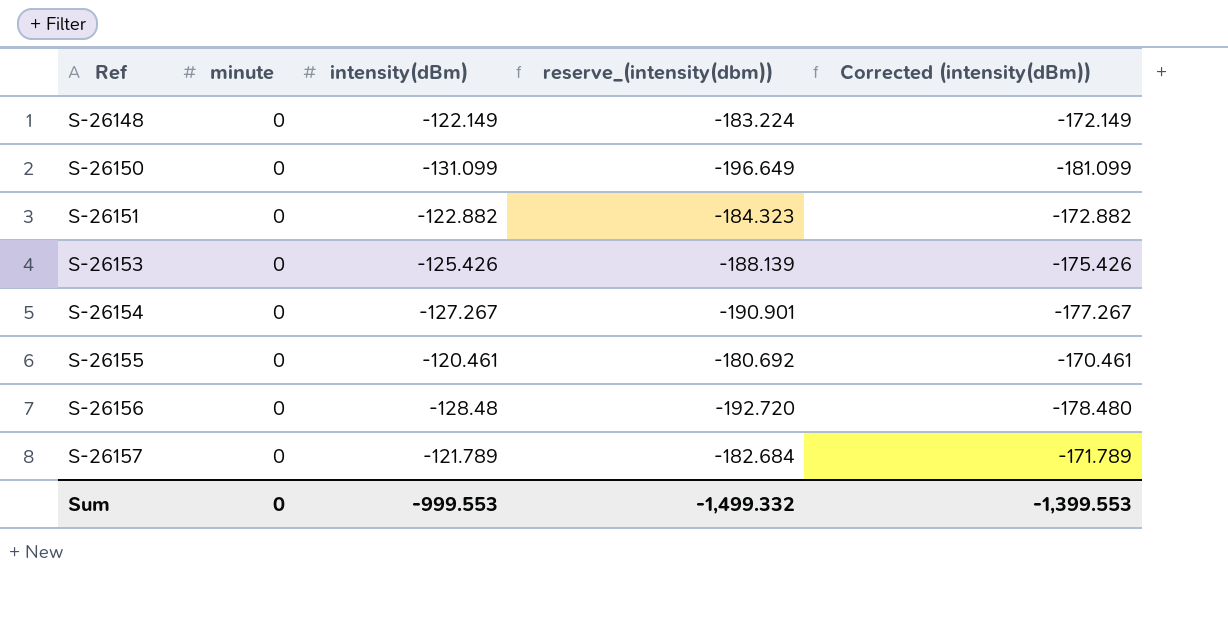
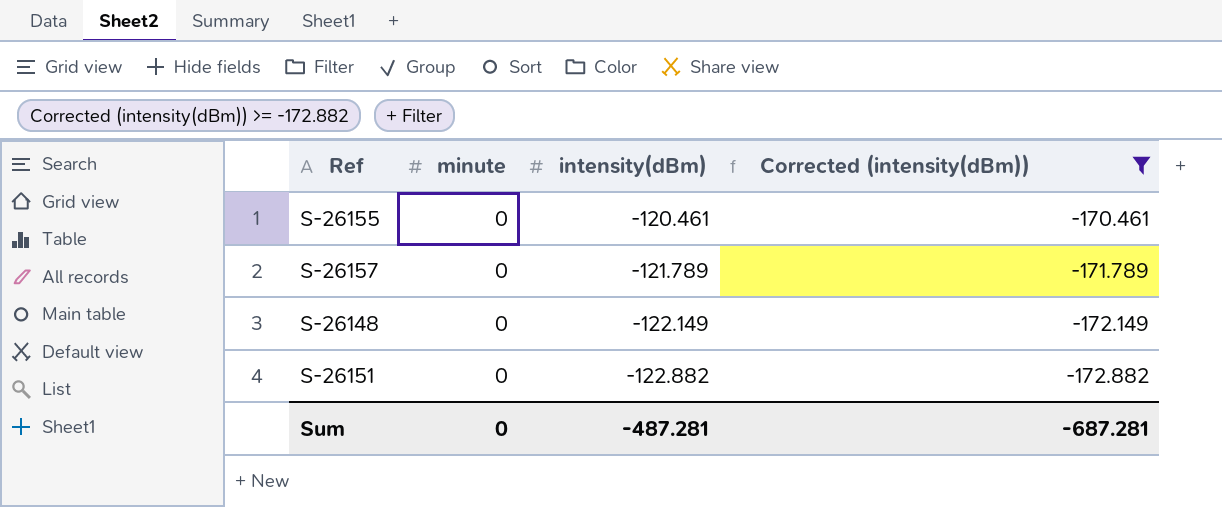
filter: none -> Corrected (intensity(dBm)) >= -172.882
row order: Ref ascending -> intensity(dBm) descending
column reserve_(intensity(dbm)) | formula: [intensity(dBm)] * 1.5 -> none
Sum | intensity(dBm): -999.553 -> -487.281
Sum | Corrected (intensity(dBm)): -1,399.553 -> -687.281

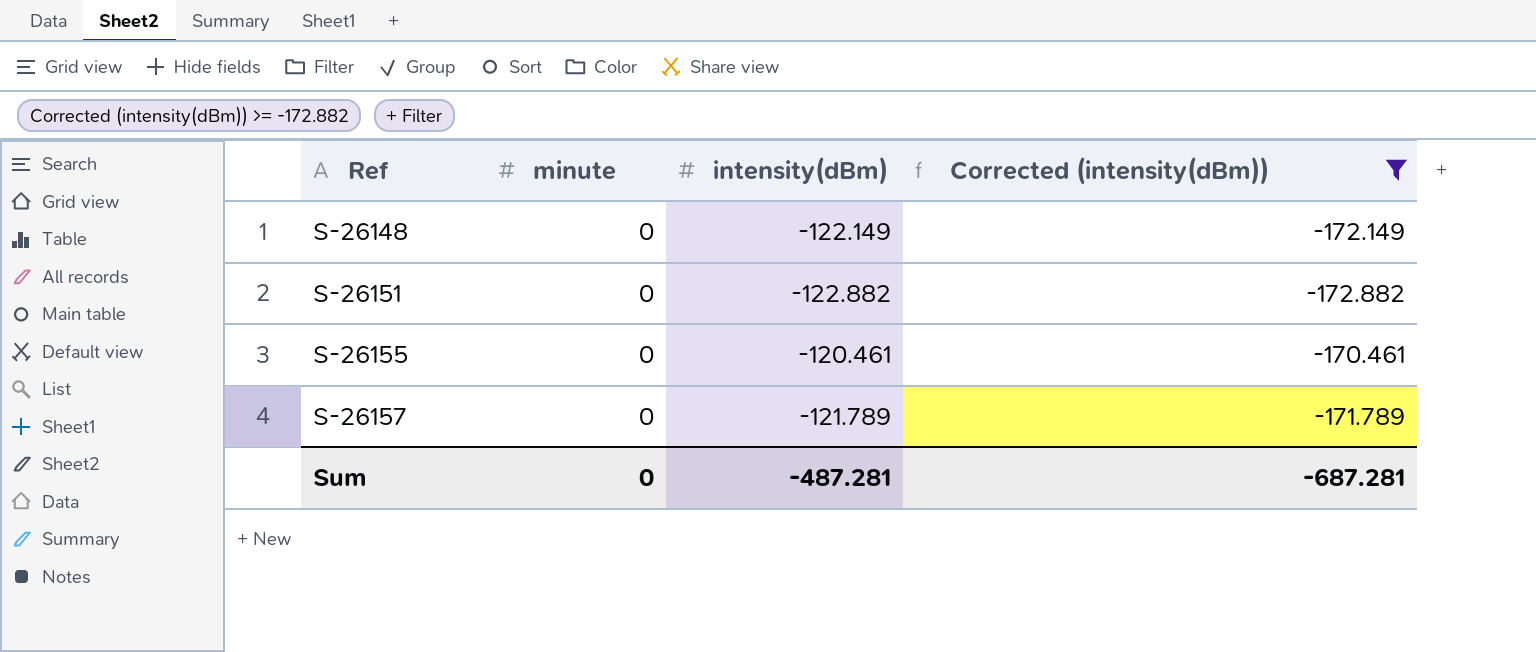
row order: intensity(dBm) descending -> Ref ascending

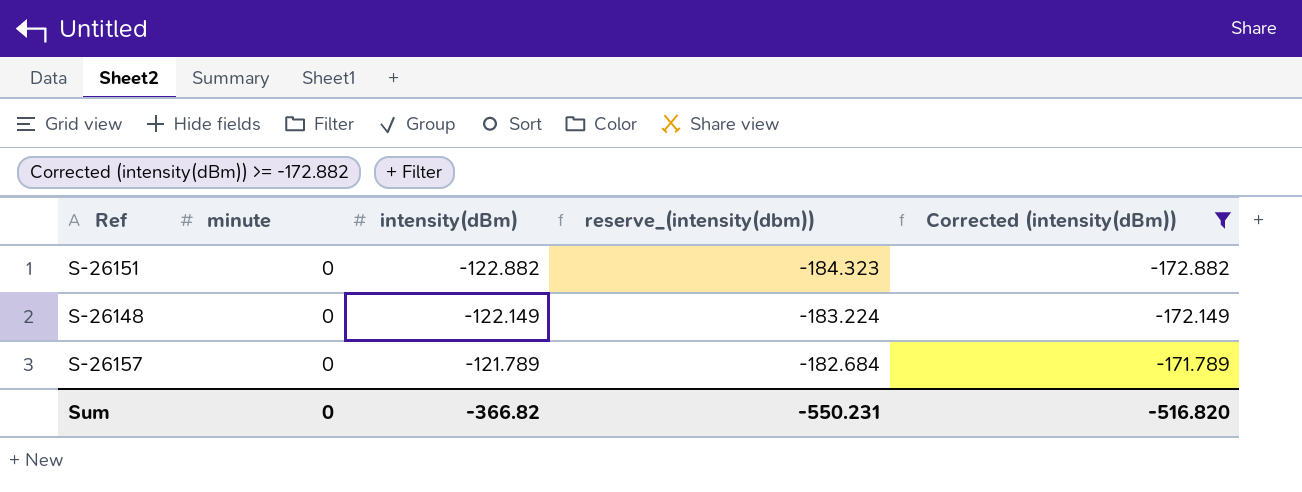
row order: Ref ascending -> intensity(dBm) ascending
column reserve_(intensity(dbm)) | formula: none -> [intensity(dBm)] * 1.5
row S-26155: 0 | -120.461 | -170.461 -> none
Sum | intensity(dBm): -487.281 -> -366.82
Sum | Corrected (intensity(dBm)): -687.281 -> -516.820

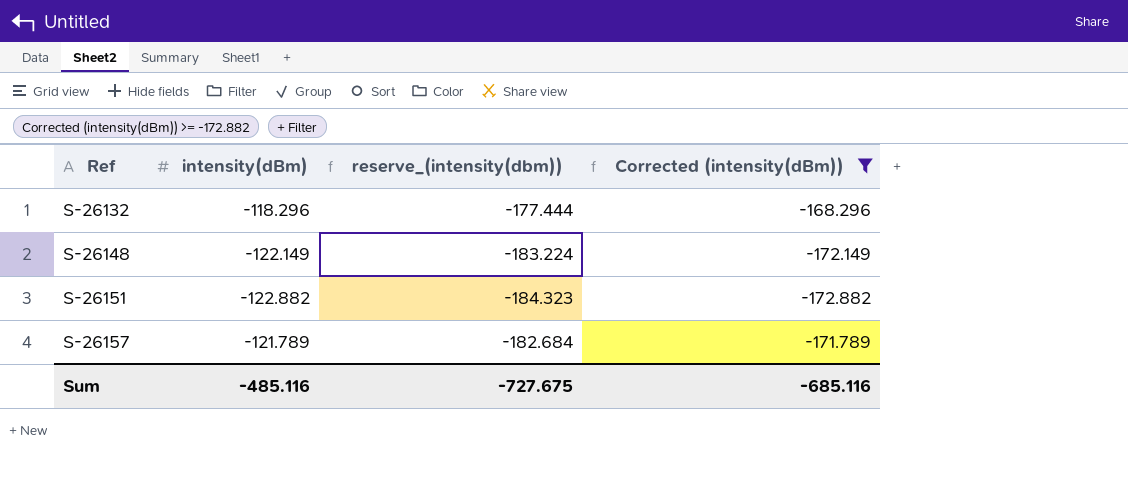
row order: intensity(dBm) ascending -> Ref ascending
column minute | position: 2 -> none
row S-26132: none -> -118.296 | -177.444 | -168.296
Sum | intensity(dBm): -366.82 -> -485.116
Sum | reserve_(intensity(dbm)): -550.231 -> -727.675
Sum | Corrected (intensity(dBm)): -516.820 -> -685.116

